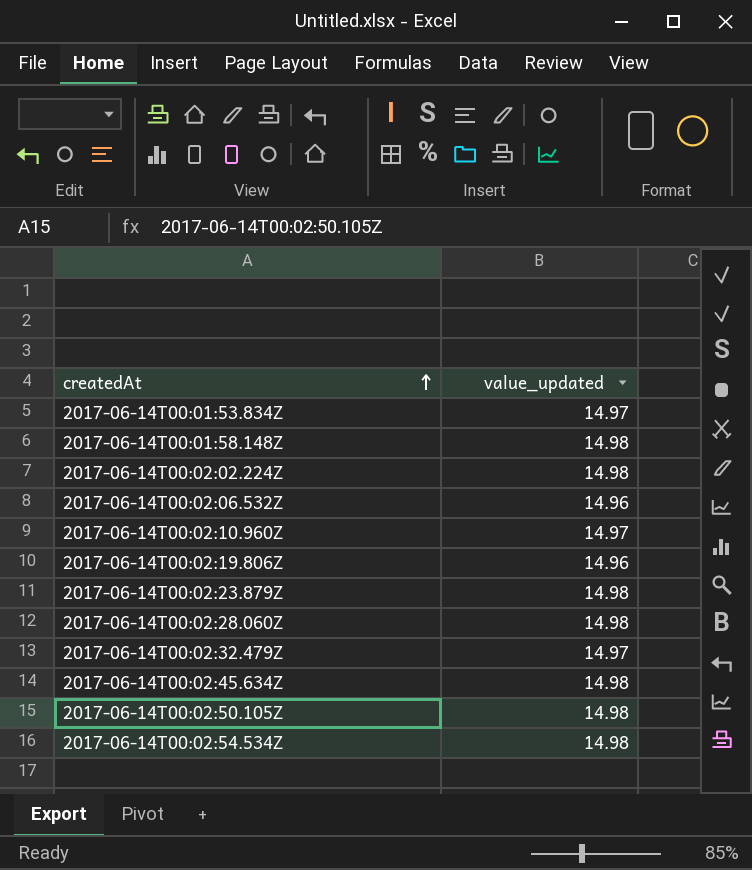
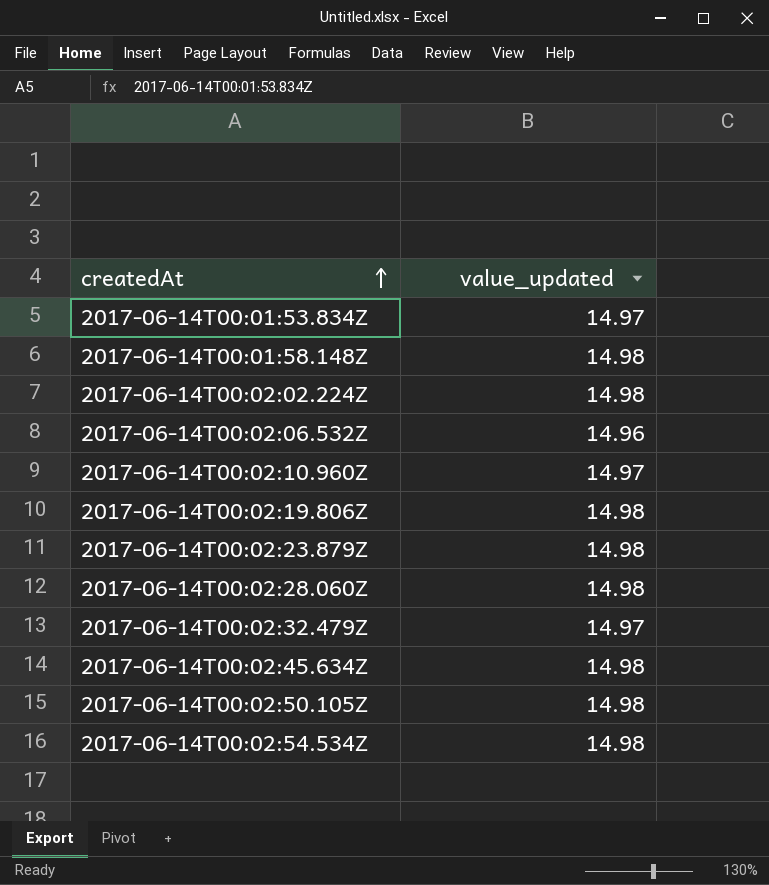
2017-06-14T00:02:19.806Z | value_updated: 14.96 -> 14.98

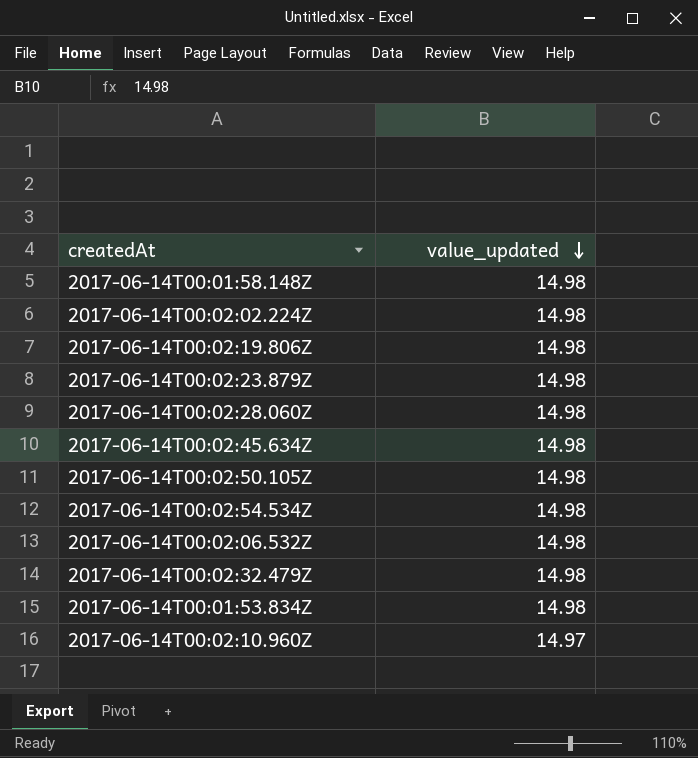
row order: createdAt ascending -> value_updated descending
2017-06-14T00:02:06.532Z | value_updated: 14.96 -> 14.98
2017-06-14T00:02:32.479Z | value_updated: 14.97 -> 14.98
2017-06-14T00:01:53.834Z | value_updated: 14.97 -> 14.98

